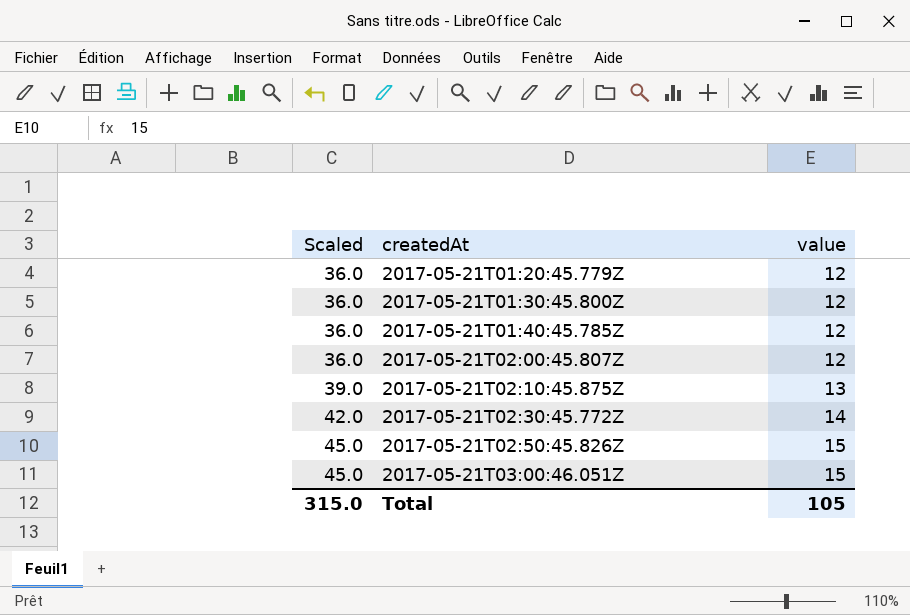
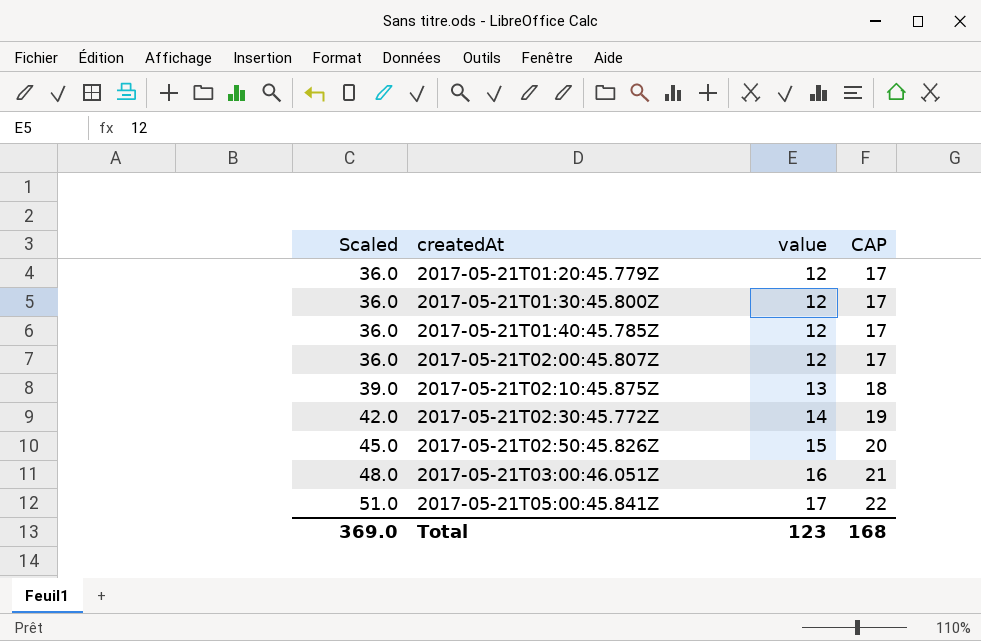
column CAP | formula: none -> [value] + 5
2017-05-21T03:00:46.051Z | Scaled: 45.0 -> 48.0
2017-05-21T03:00:46.051Z | value: 15 -> 16
row 2017-05-21T05:00:45.841Z: none -> 51.0 | 17 | 22
Total | Scaled: 315.0 -> 369.0
Total | value: 105 -> 123

